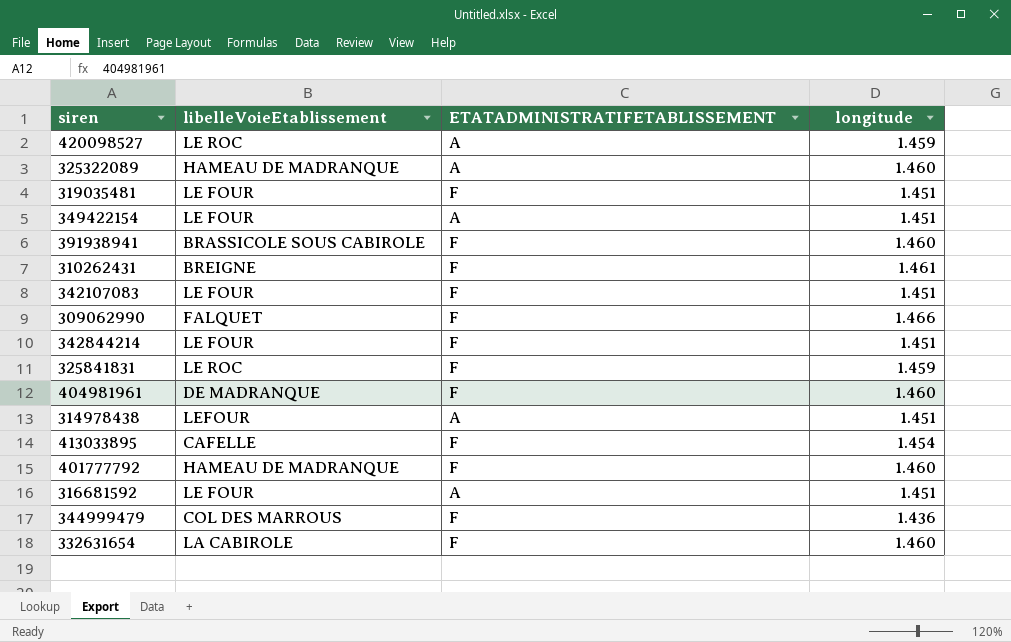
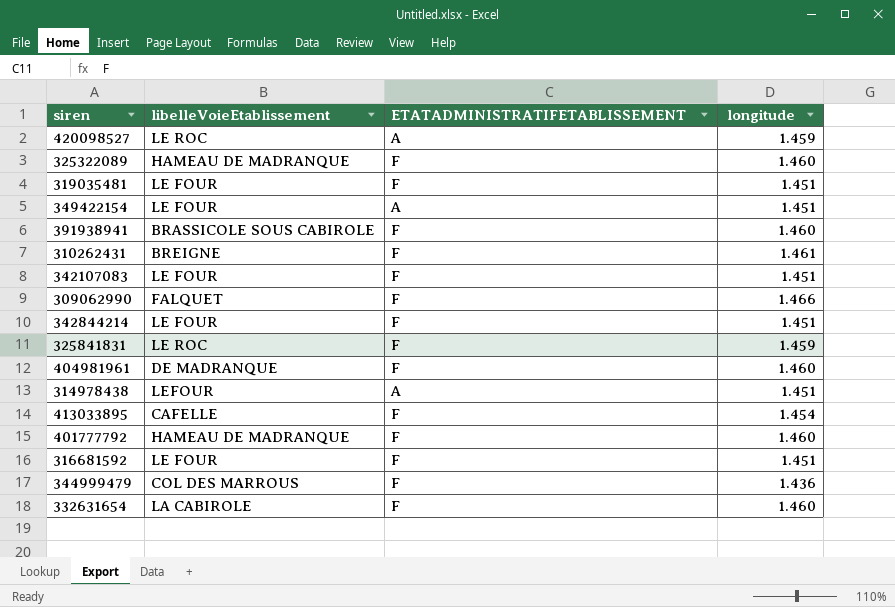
325322089 | ETATADMINISTRATIFETABLISSEMENT: A -> F
316681592 | ETATADMINISTRATIFETABLISSEMENT: A -> F

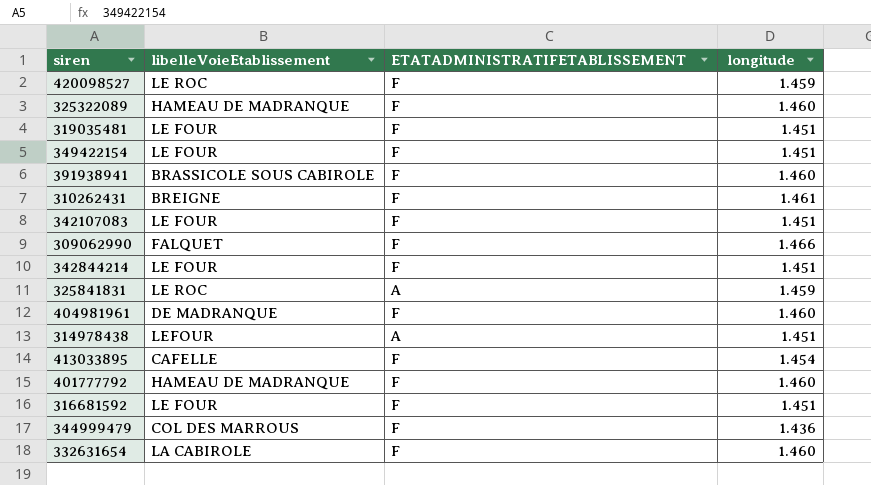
420098527 | ETATADMINISTRATIFETABLISSEMENT: A -> F
349422154 | ETATADMINISTRATIFETABLISSEMENT: A -> F
325841831 | ETATADMINISTRATIFETABLISSEMENT: F -> A

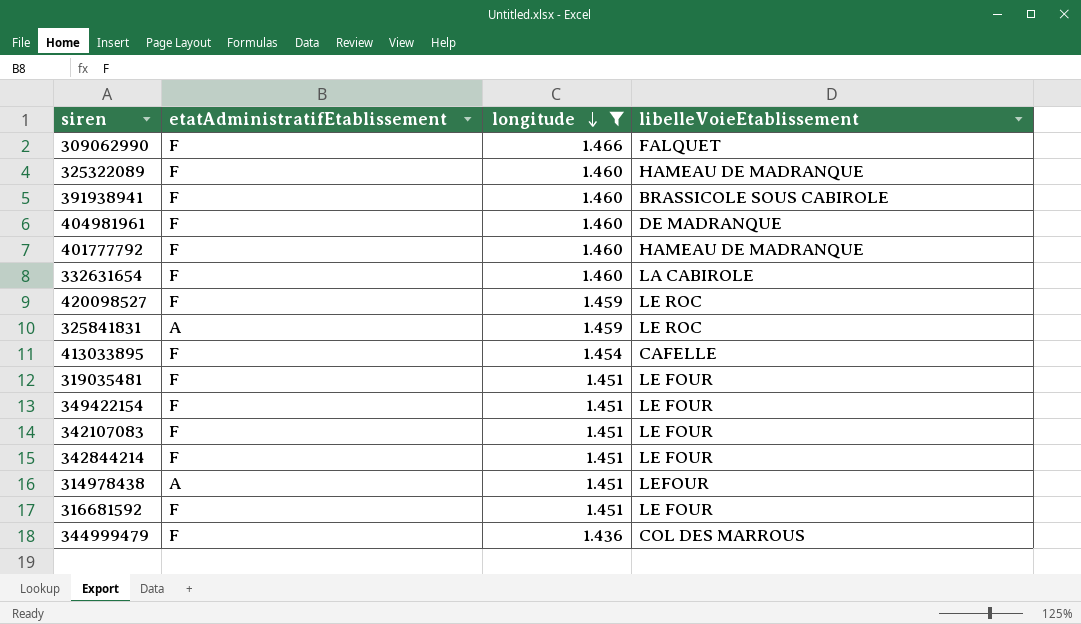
filter: none -> longitude != 1.461
row order: none -> longitude descending
column name: ETATADMINISTRATIFETABLISSEMENT -> etatAdministratifEtablissement
column libelleVoieEtablissement | position: 2 -> 4

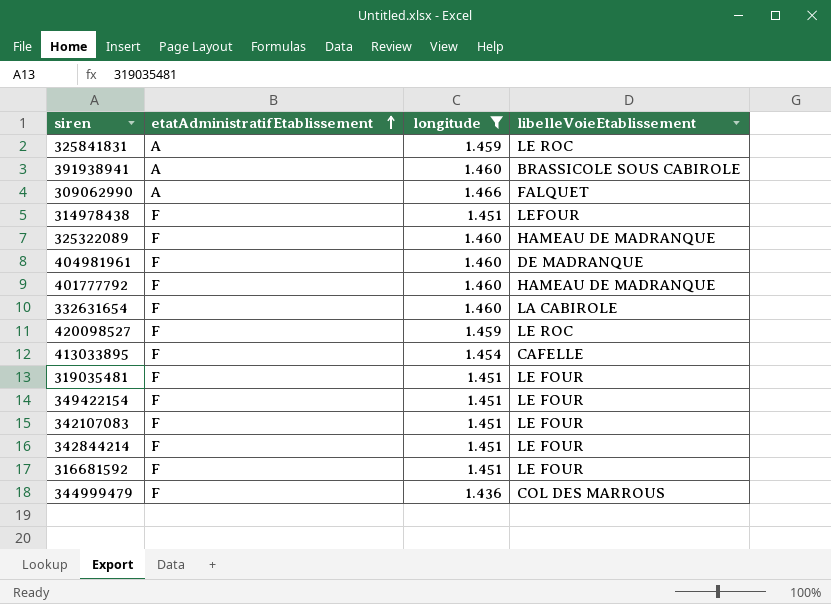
row order: longitude descending -> etatAdministratifEtablissement ascending
391938941 | etatAdministratifEtablissement: F -> A
309062990 | etatAdministratifEtablissement: F -> A
314978438 | etatAdministratifEtablissement: A -> F

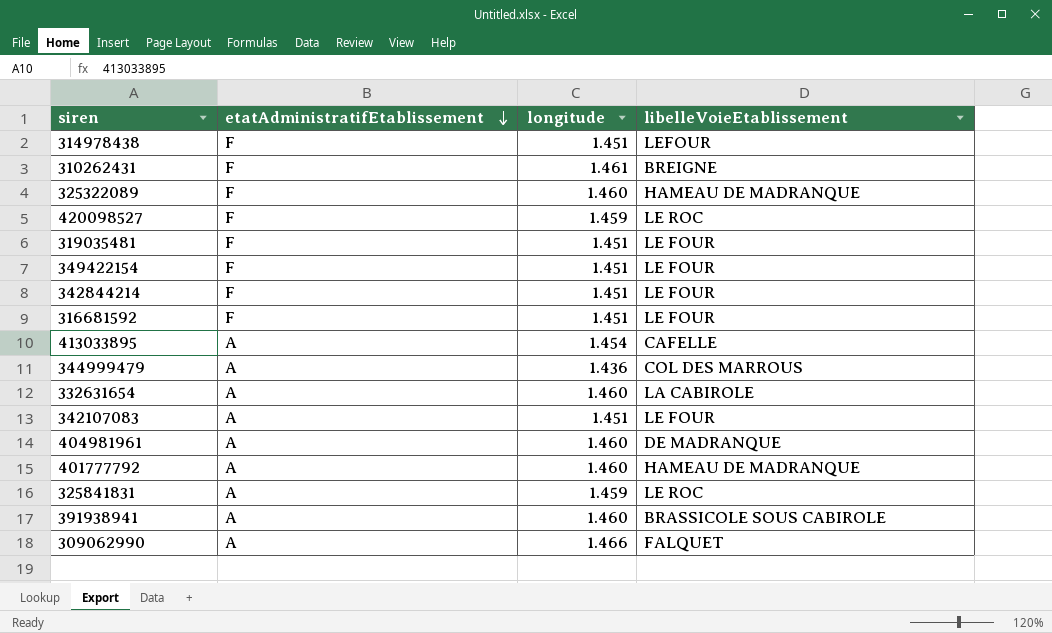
filter: longitude != 1.461 -> none
row order: etatAdministratifEtablissement ascending -> etatAdministratifEtablissement descending
413033895 | etatAdministratifEtablissement: F -> A
344999479 | etatAdministratifEtablissement: F -> A
332631654 | etatAdministratifEtablissement: F -> A
342107083 | etatAdministratifEtablissement: F -> A
404981961 | etatAdministratifEtablissement: F -> A
401777792 | etatAdministratifEtablissement: F -> A

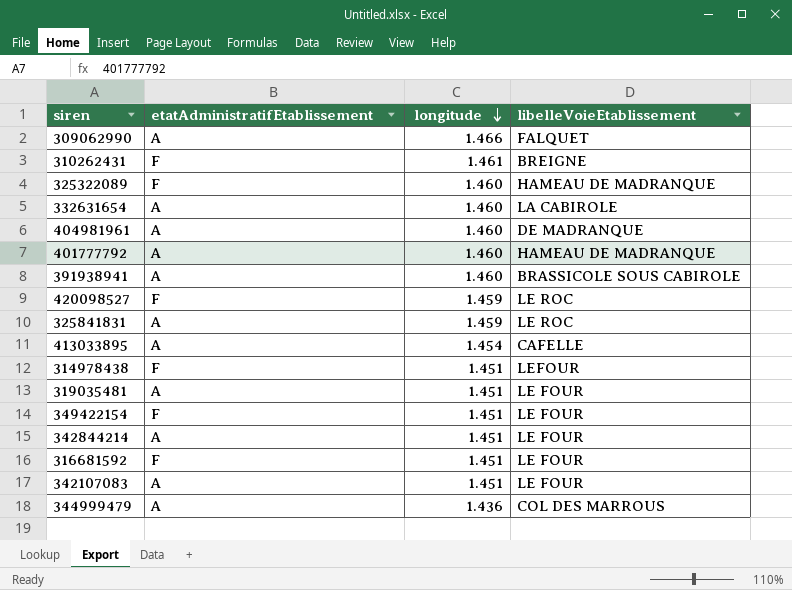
row order: etatAdministratifEtablissement descending -> longitude descending
319035481 | etatAdministratifEtablissement: F -> A
342844214 | etatAdministratifEtablissement: F -> A

